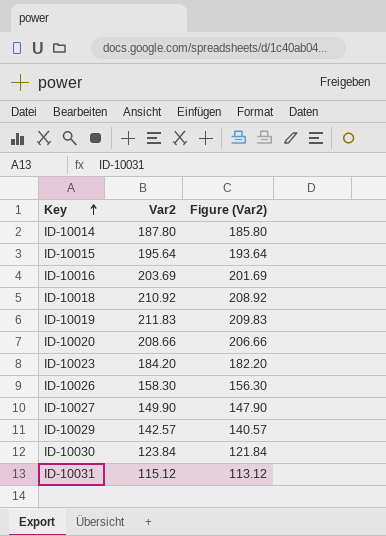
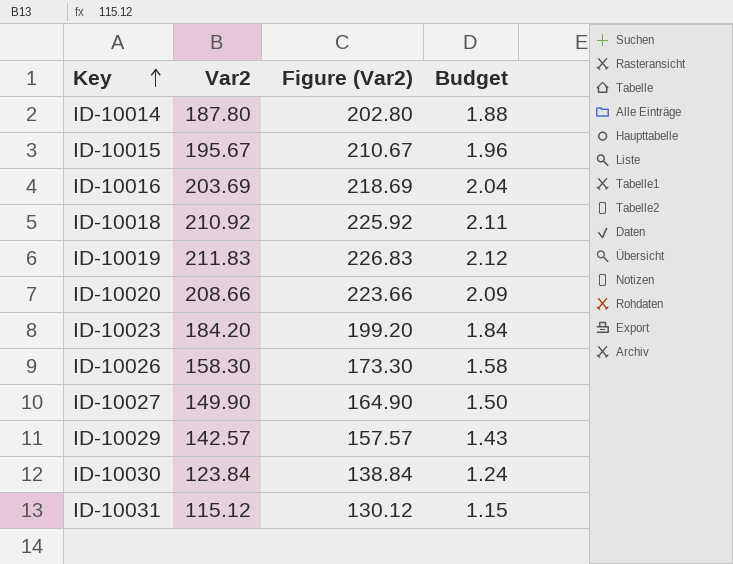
column Figure (Var2) | formula: [Var2] - 2 -> [Var2] + 15
column Budget | formula: none -> [Var2] * 0.01
ID-10015 | Var2: 195.64 -> 195.67

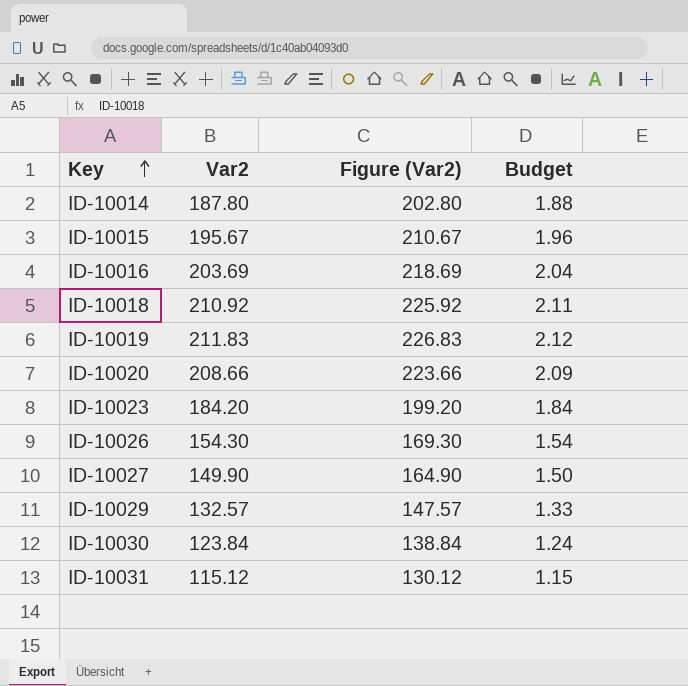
ID-10026 | Var2: 158.30 -> 154.30
ID-10026 | Figure (Var2): 173.30 -> 169.30
ID-10026 | Budget: 1.58 -> 1.54
ID-10029 | Var2: 142.57 -> 132.57
ID-10029 | Figure (Var2): 157.57 -> 147.57
ID-10029 | Budget: 1.43 -> 1.33

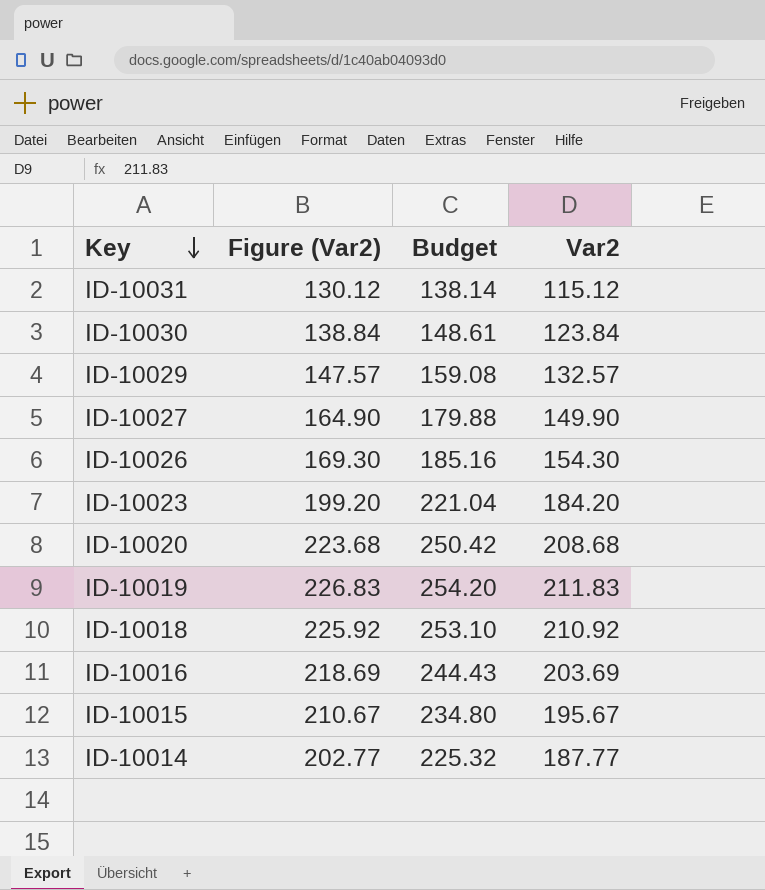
row order: Key ascending -> Key descending
column Budget | formula: [Var2] * 0.01 -> [Var2] * 1.2
column Var2 | position: 2 -> 4
ID-10020 | Figure (Var2): 223.66 -> 223.68
ID-10020 | Var2: 208.66 -> 208.68
ID-10014 | Figure (Var2): 202.80 -> 202.77
ID-10014 | Var2: 187.80 -> 187.77

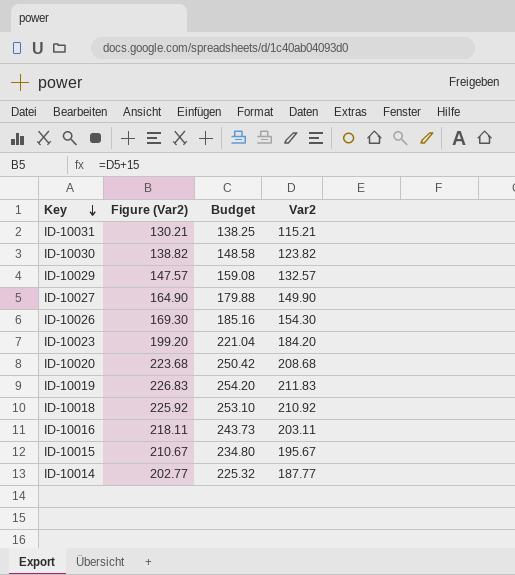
ID-10031 | Figure (Var2): 130.12 -> 130.21
ID-10031 | Budget: 138.14 -> 138.25
ID-10031 | Var2: 115.12 -> 115.21
ID-10030 | Figure (Var2): 138.84 -> 138.82
ID-10030 | Budget: 148.61 -> 148.58
ID-10030 | Var2: 123.84 -> 123.82
ID-10016 | Figure (Var2): 218.69 -> 218.11
ID-10016 | Budget: 244.43 -> 243.73
ID-10016 | Var2: 203.69 -> 203.11

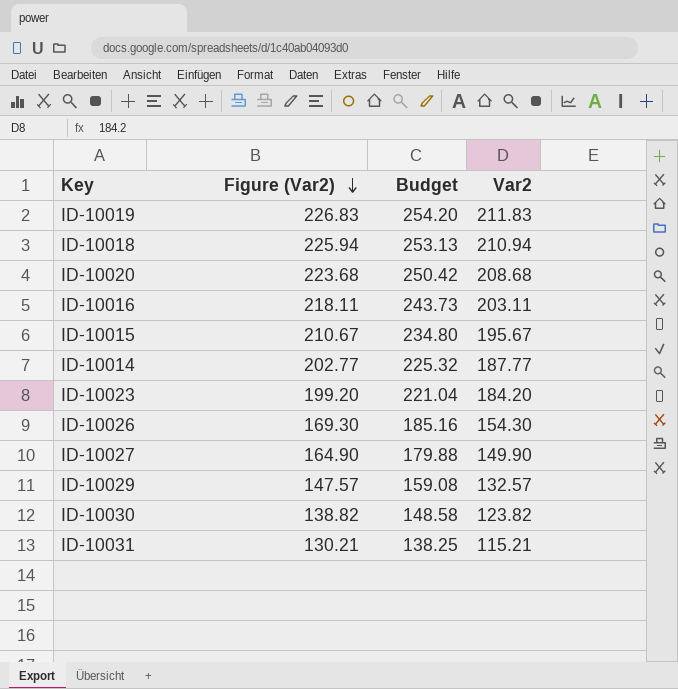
row order: Key descending -> Figure (Var2) descending
ID-10018 | Figure (Var2): 225.92 -> 225.94
ID-10018 | Budget: 253.10 -> 253.13
ID-10018 | Var2: 210.92 -> 210.94

